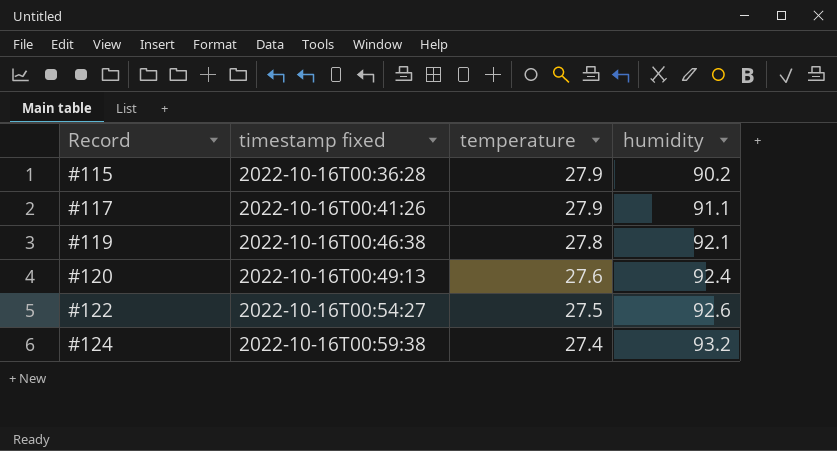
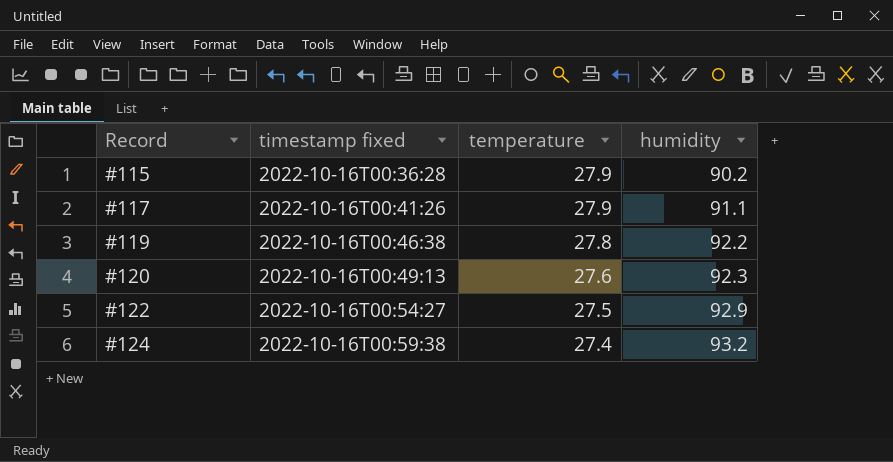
#119 | humidity: 92.1 -> 92.2
#120 | humidity: 92.4 -> 92.3
#122 | humidity: 92.6 -> 92.9

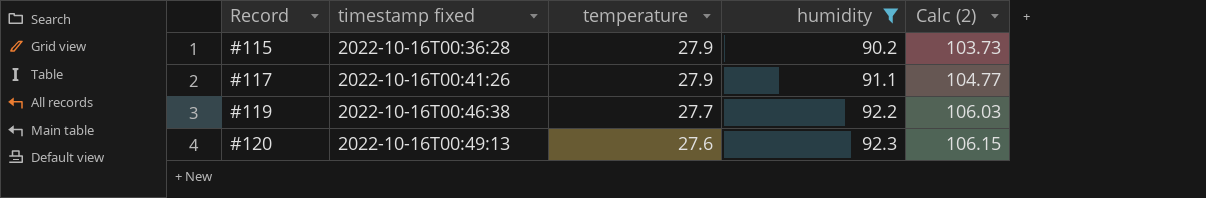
filter: none -> humidity <= 92.3
column Calc (2) | formula: none -> [humidity] * 1.15
#119 | temperature: 27.8 -> 27.7

